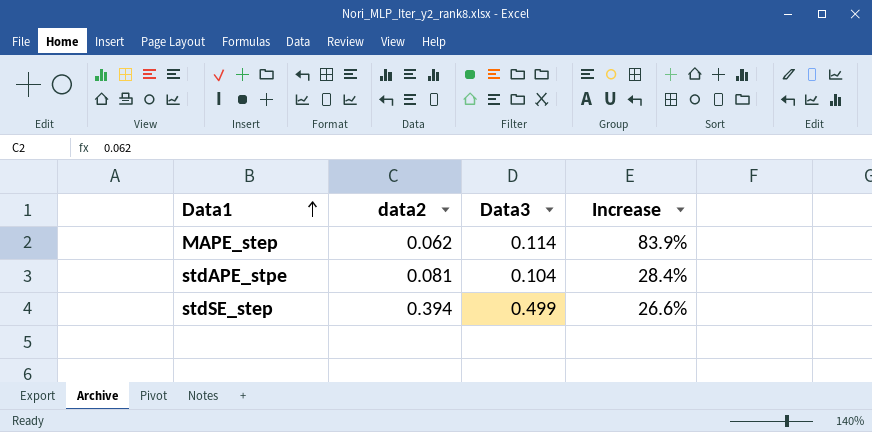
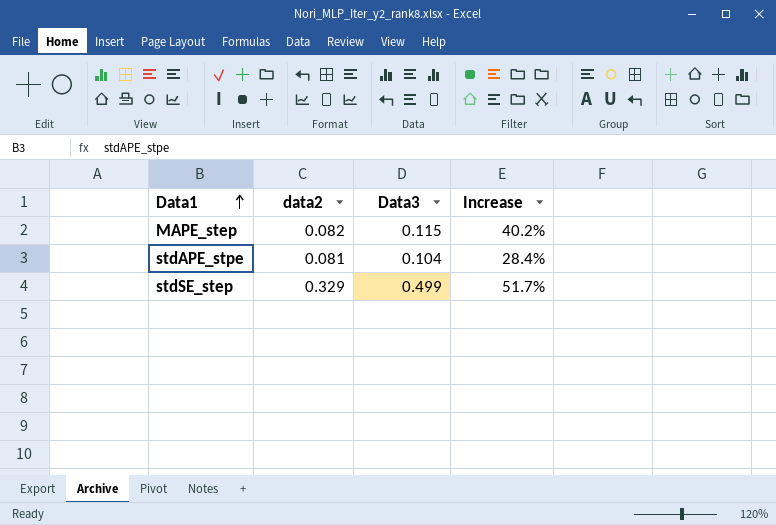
MAPE_step | data2: 0.062 -> 0.082
MAPE_step | Data3: 0.114 -> 0.115
MAPE_step | Increase: 83.9% -> 40.2%
stdSE_step | data2: 0.394 -> 0.329
stdSE_step | Increase: 26.6% -> 51.7%

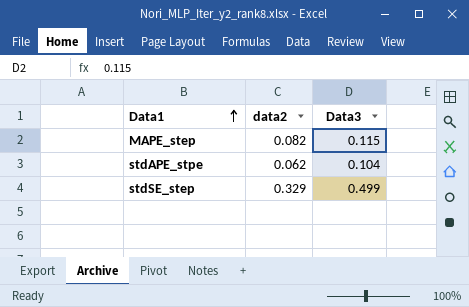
column Increase | formula: ([Data3] - [data2]) / [data2] -> none
stdAPE_stpe | data2: 0.081 -> 0.062

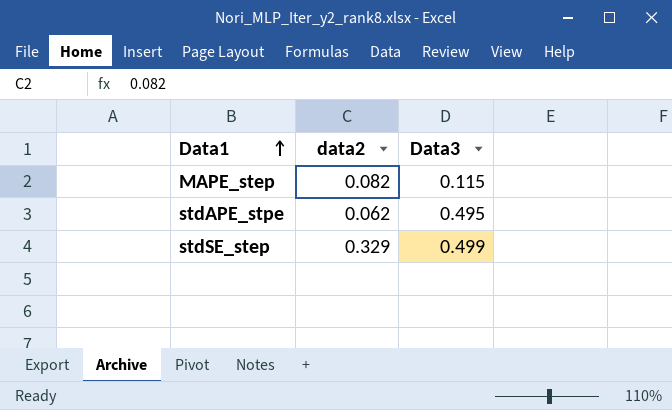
stdAPE_stpe | Data3: 0.104 -> 0.495

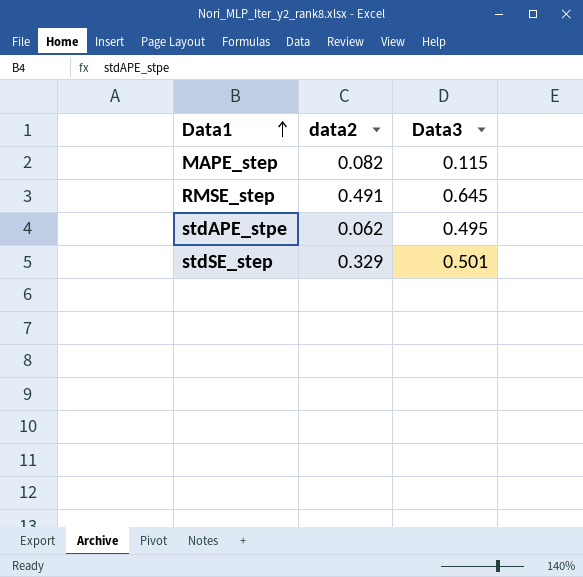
row RMSE_step: none -> 0.491 | 0.645
stdSE_step | Data3: 0.499 -> 0.501

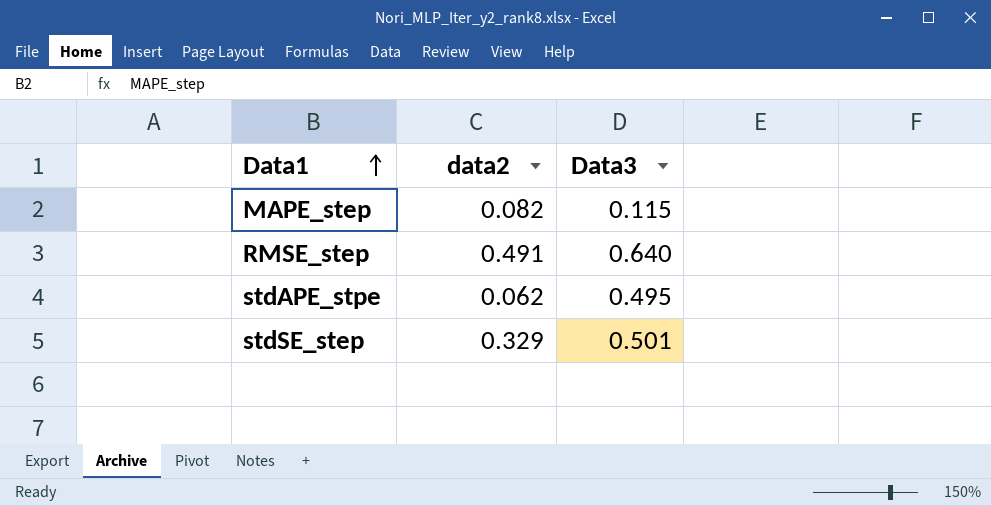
RMSE_step | Data3: 0.645 -> 0.640

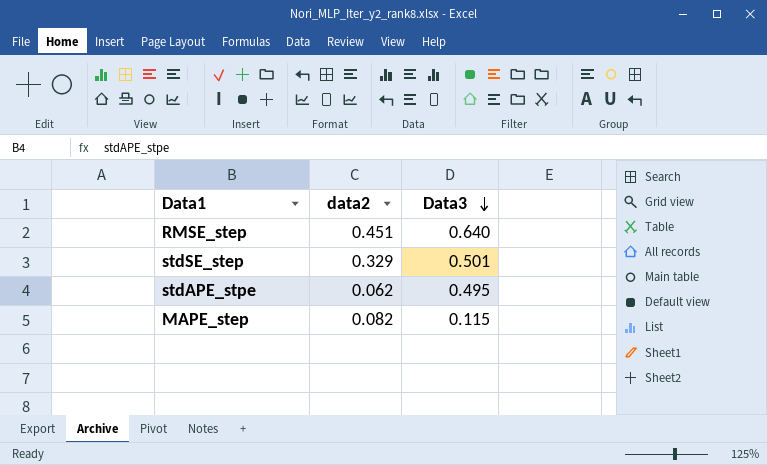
row order: Data1 ascending -> Data3 descending
RMSE_step | data2: 0.491 -> 0.451

